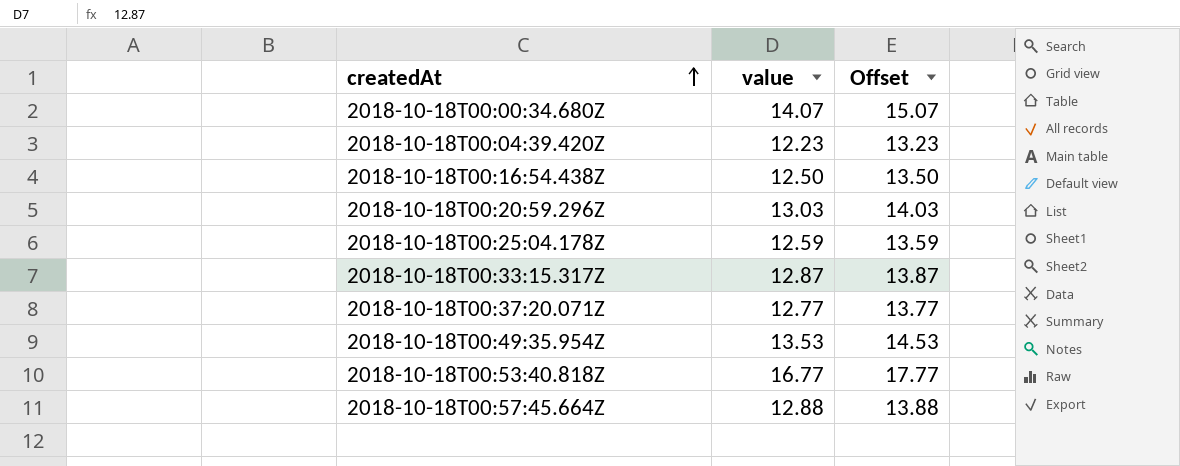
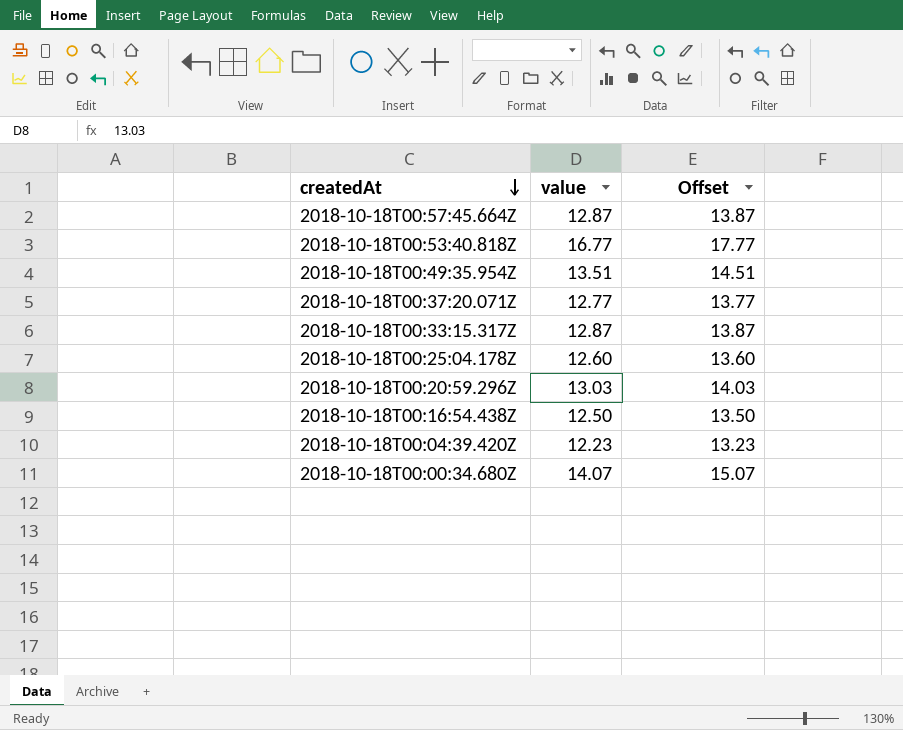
row order: createdAt ascending -> createdAt descending
2018-10-18T00:57:45.664Z | value: 12.88 -> 12.87
2018-10-18T00:57:45.664Z | Offset: 13.88 -> 13.87
2018-10-18T00:49:35.954Z | value: 13.53 -> 13.51
2018-10-18T00:49:35.954Z | Offset: 14.53 -> 14.51
2018-10-18T00:25:04.178Z | value: 12.59 -> 12.60
2018-10-18T00:25:04.178Z | Offset: 13.59 -> 13.60

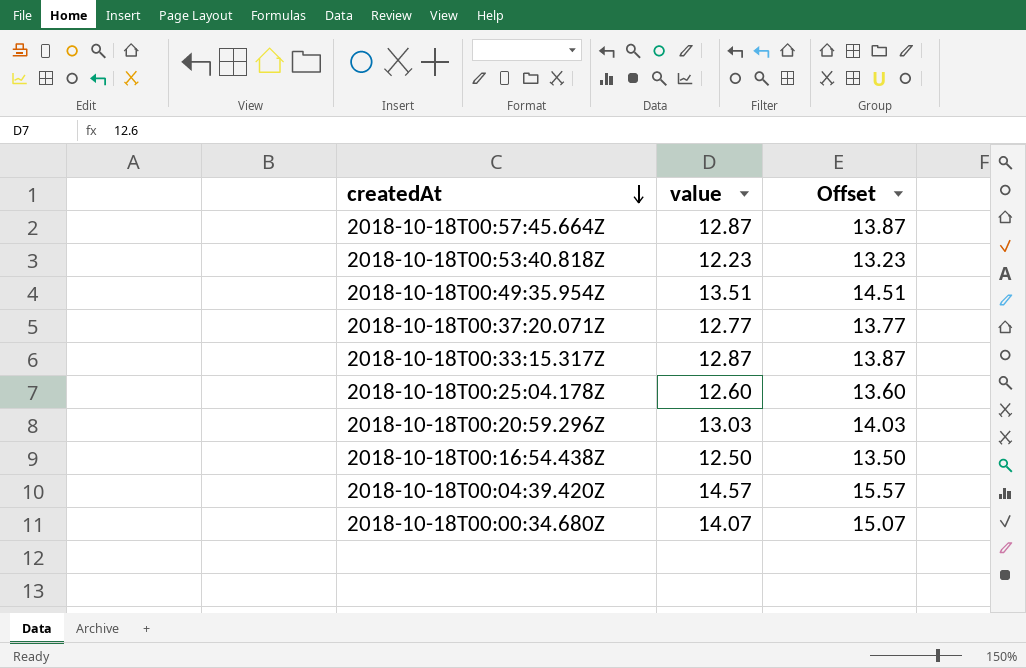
2018-10-18T00:53:40.818Z | value: 16.77 -> 12.23
2018-10-18T00:53:40.818Z | Offset: 17.77 -> 13.23
2018-10-18T00:04:39.420Z | value: 12.23 -> 14.57
2018-10-18T00:04:39.420Z | Offset: 13.23 -> 15.57

